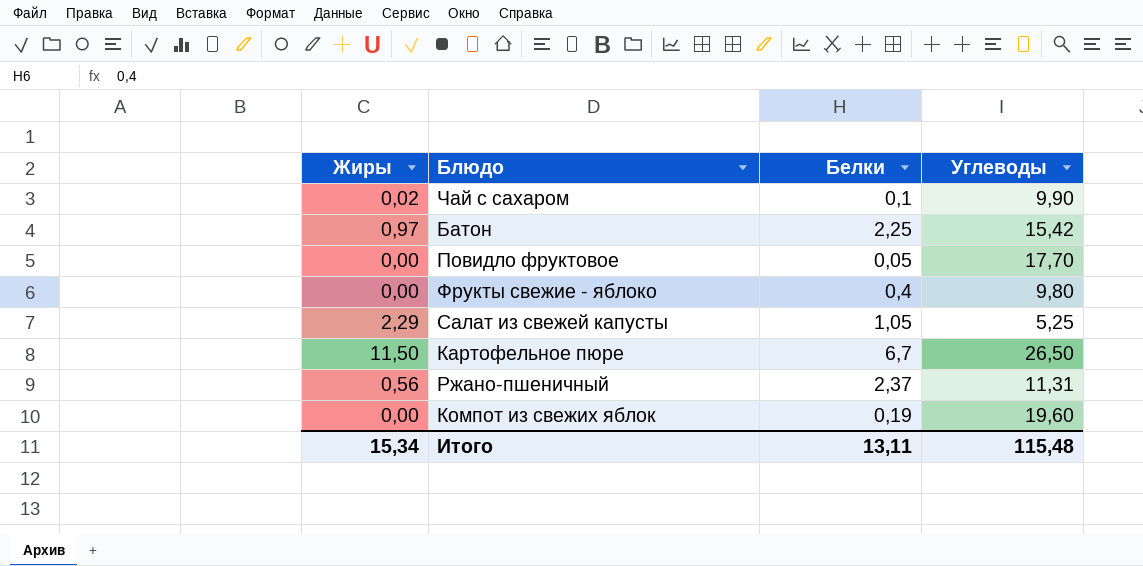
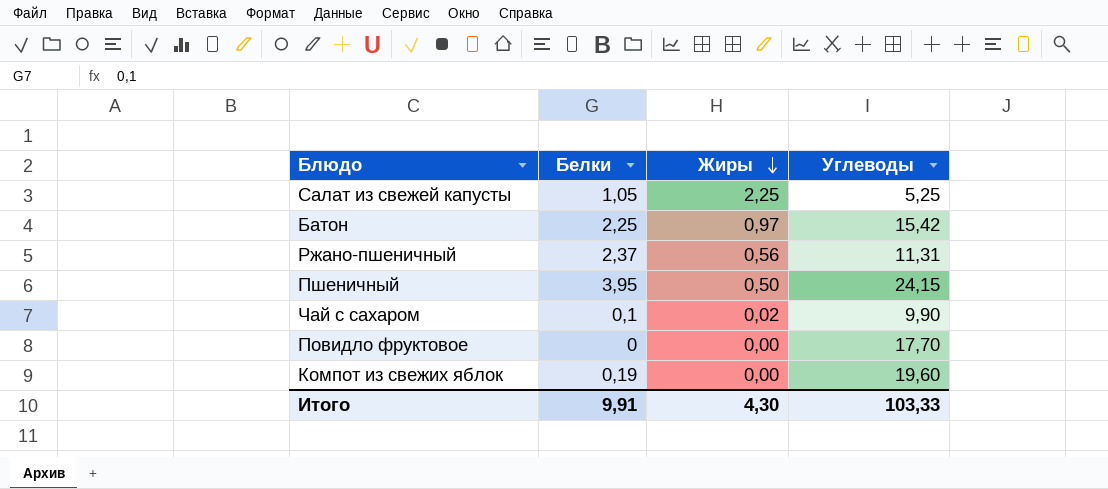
row order: none -> Жиры descending
column Жиры | position: 1 -> 3
row Фрукты свежие - яблоко: 0,00 | 0,4 | 9,80 -> none
row Картофельное пюре: 11,50 | 6,7 | 26,50 -> none
Салат из свежей капусты | Жиры: 2,29 -> 2,25
row Пшеничный: none -> 3,95 | 0,50 | 24,15
Повидло фруктовое | Белки: 0,05 -> 0
Итого | Белки: 13,11 -> 9,91
Итого | Жиры: 15,34 -> 4,30
Итого | Углеводы: 115,48 -> 103,33

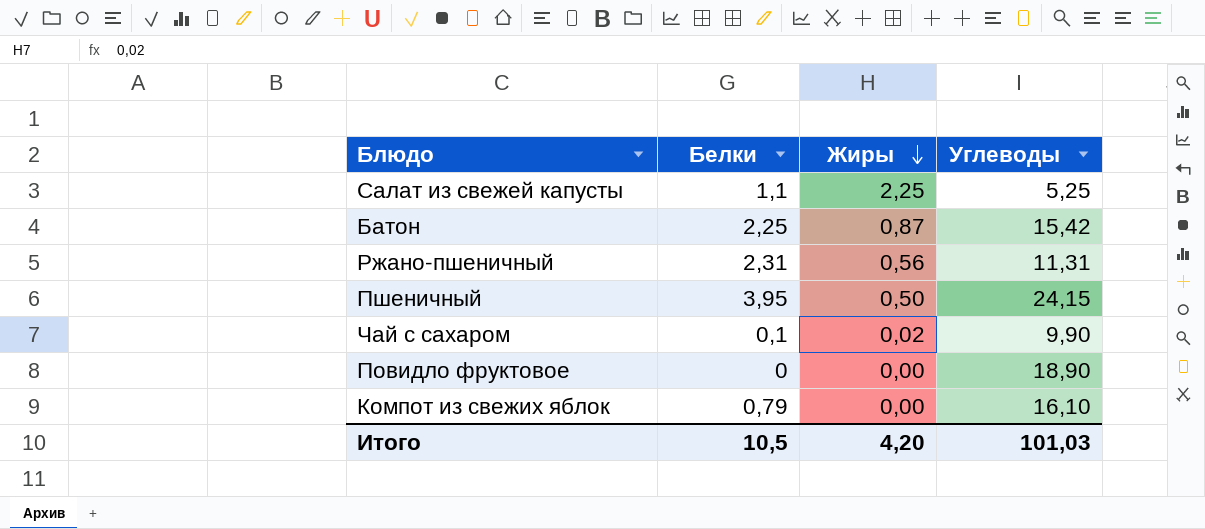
Салат из свежей капусты | Белки: 1,05 -> 1,1
Батон | Жиры: 0,97 -> 0,87
Ржано-пшеничный | Белки: 2,37 -> 2,31
Повидло фруктовое | Углеводы: 17,70 -> 18,90
Компот из свежих яблок | Белки: 0,19 -> 0,79
Компот из свежих яблок | Углеводы: 19,60 -> 16,10
Итого | Белки: 9,91 -> 10,5
Итого | Жиры: 4,30 -> 4,20
Итого | Углеводы: 103,33 -> 101,03

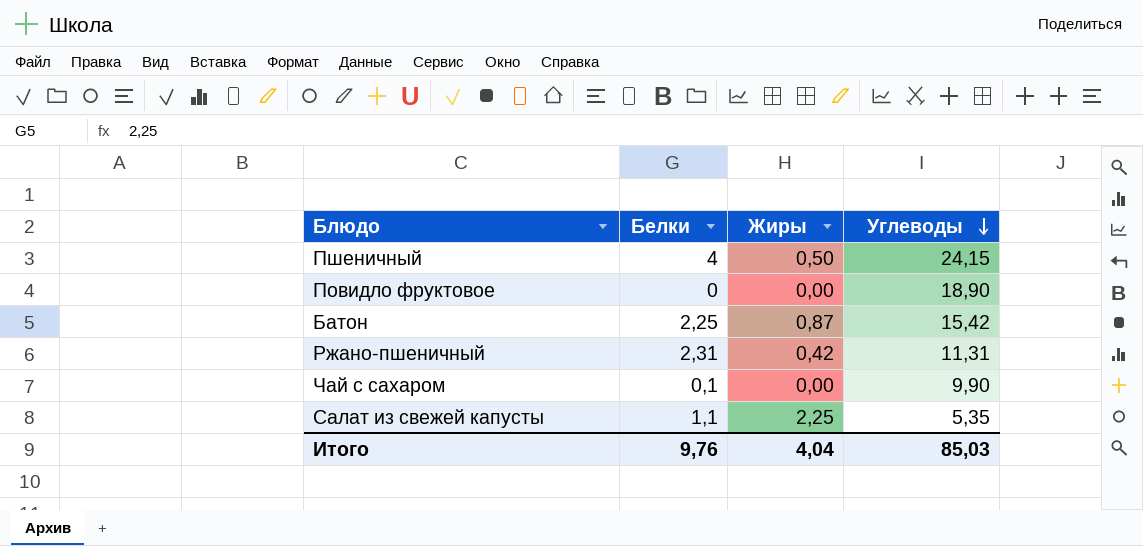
row order: Жиры descending -> Углеводы descending
row Компот из свежих яблок: 0,79 | 0,00 | 16,10 -> none
Пшеничный | Белки: 3,95 -> 4
Ржано-пшеничный | Жиры: 0,56 -> 0,42
Чай с сахаром | Жиры: 0,02 -> 0,00
Салат из свежей капусты | Углеводы: 5,25 -> 5,35
Итого | Белки: 10,5 -> 9,76
Итого | Жиры: 4,20 -> 4,04
Итого | Углеводы: 101,03 -> 85,03

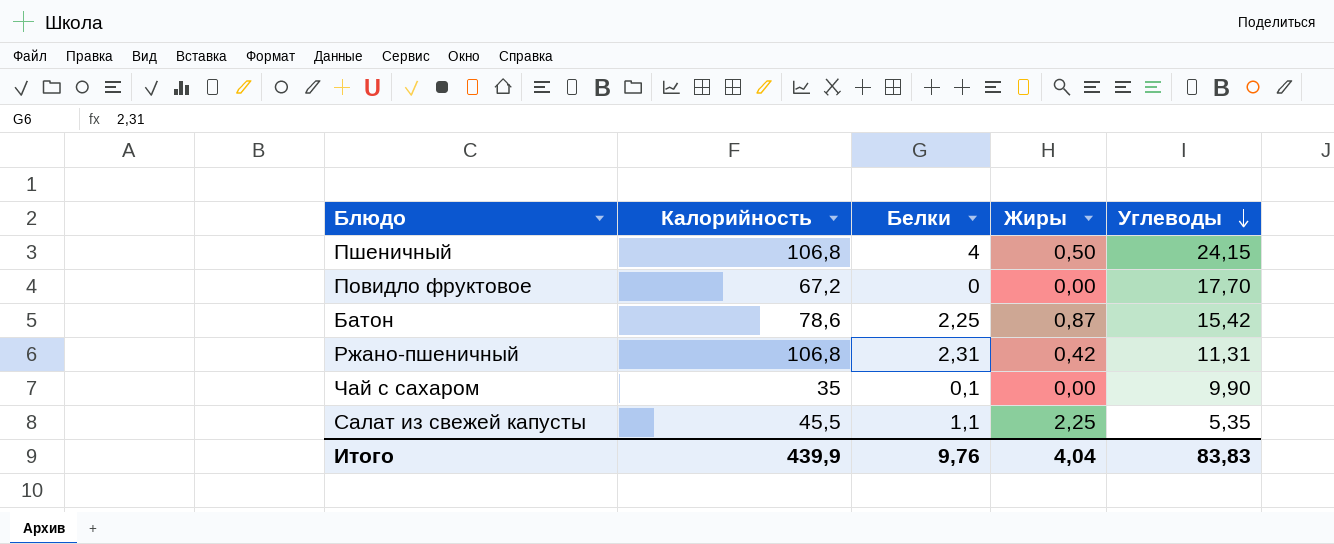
column Калорийность | position: none -> 2
Повидло фруктовое | Углеводы: 18,90 -> 17,70
Итого | Углеводы: 85,03 -> 83,83

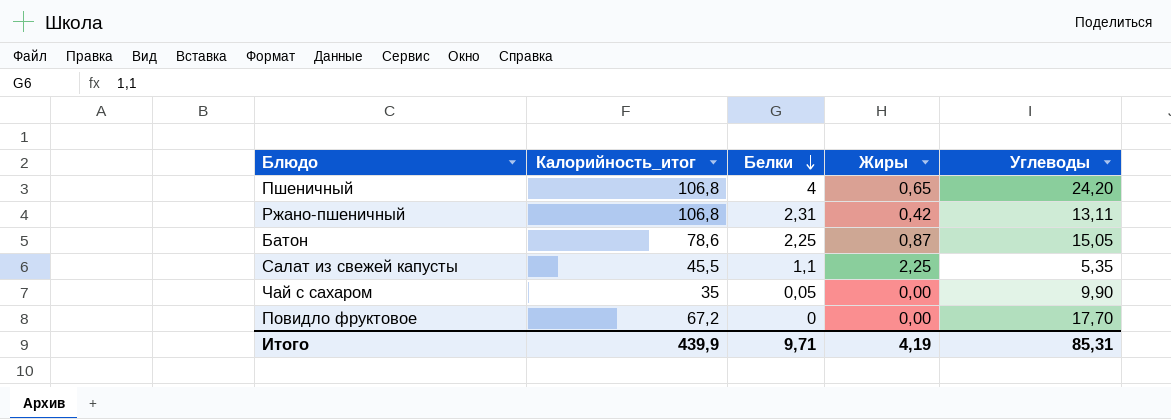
row order: Углеводы descending -> Белки descending
column name: Калорийность -> Калорийность_итог
Пшеничный | Жиры: 0,50 -> 0,65
Пшеничный | Углеводы: 24,15 -> 24,20
Ржано-пшеничный | Углеводы: 11,31 -> 13,11
Батон | Углеводы: 15,42 -> 15,05
Чай с сахаром | Белки: 0,1 -> 0,05
Итого | Белки: 9,76 -> 9,71
Итого | Жиры: 4,04 -> 4,19
Итого | Углеводы: 83,83 -> 85,31

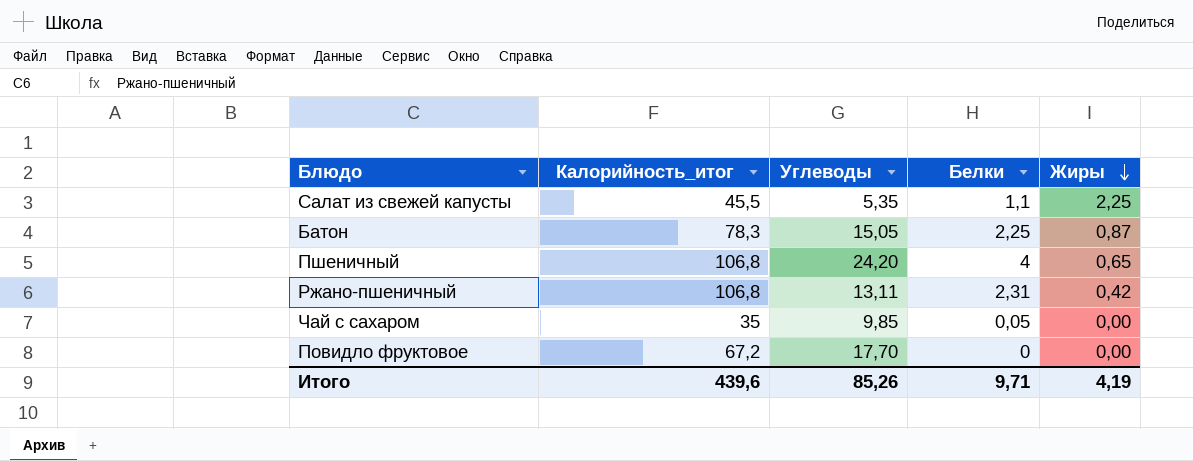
row order: Белки descending -> Жиры descending
column Углеводы | position: 5 -> 3
Батон | Калорийность_итог: 78,6 -> 78,3
Чай с сахаром | Углеводы: 9,90 -> 9,85
Итого | Калорийность_итог: 439,9 -> 439,6
Итого | Углеводы: 85,31 -> 85,26

